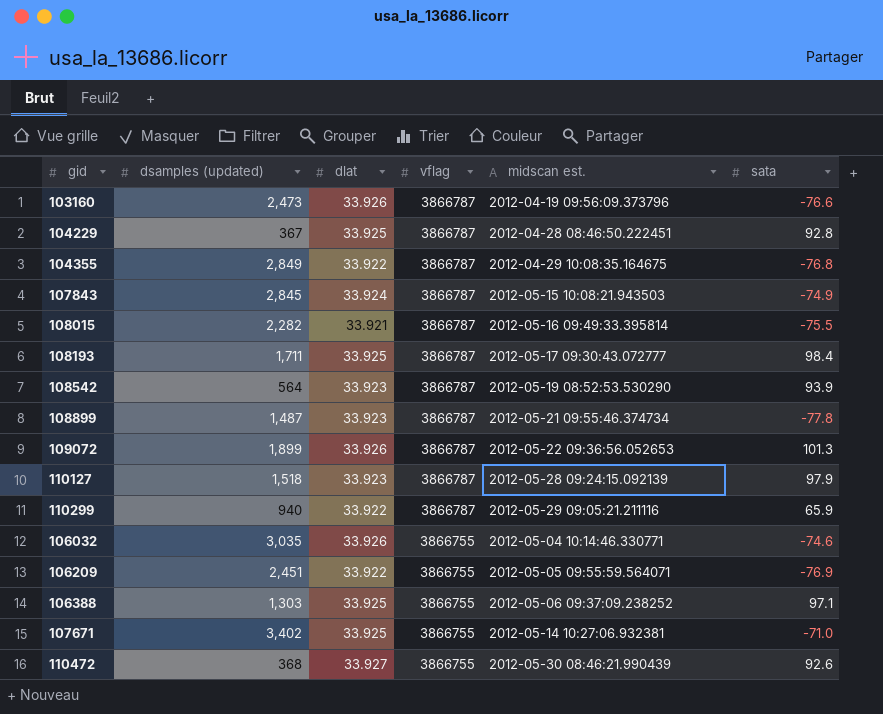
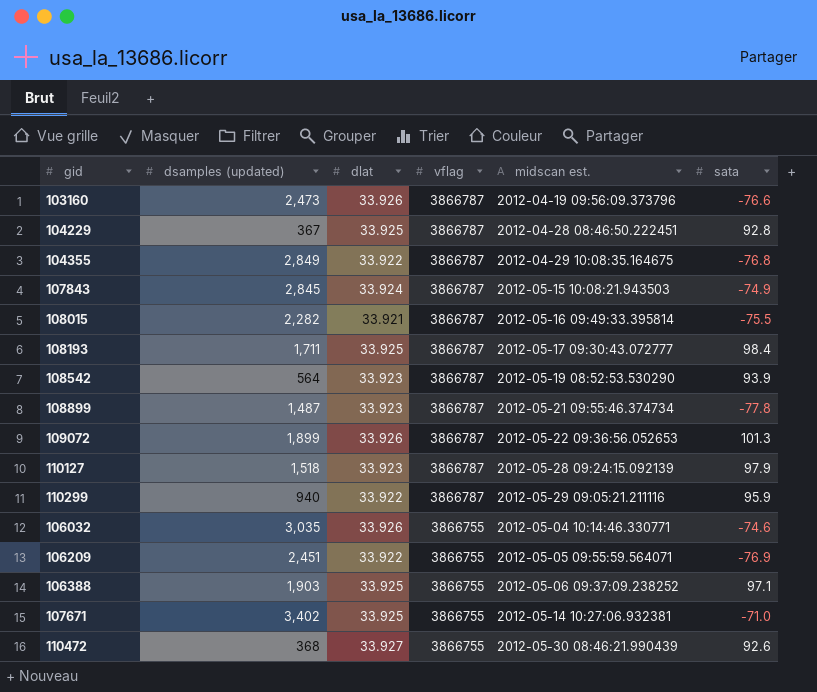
110299 | sata: 65.9 -> 95.9
106388 | dsamples (updated): 1,303 -> 1,903

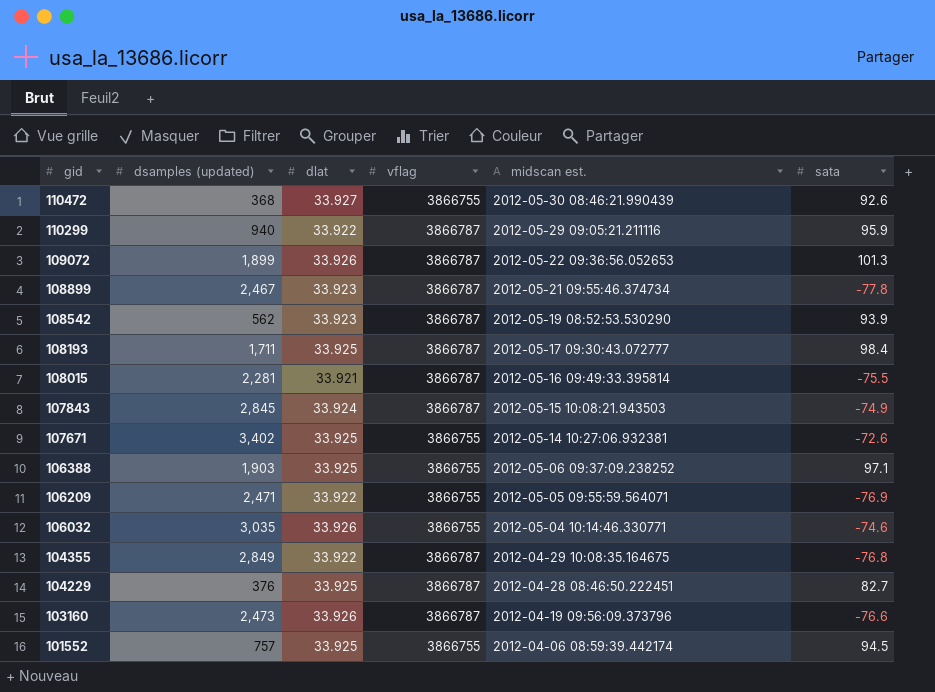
row order: vflag descending -> gid descending
row 110127: 1,518 | 33.923 | 3866787 | 2012-05-28 09:24:15.092139 | 97.9 -> none
108899 | dsamples (updated): 1,487 -> 2,467
108542 | dsamples (updated): 564 -> 562
108015 | dsamples (updated): 2,282 -> 2,281
107671 | sata: -71.0 -> -72.6
106209 | dsamples (updated): 2,451 -> 2,471
104229 | dsamples (updated): 367 -> 376
104229 | sata: 92.8 -> 82.7
row 101552: none -> 757 | 33.925 | 3866755 | 2012-04-06 08:59:39.442174 | 94.5

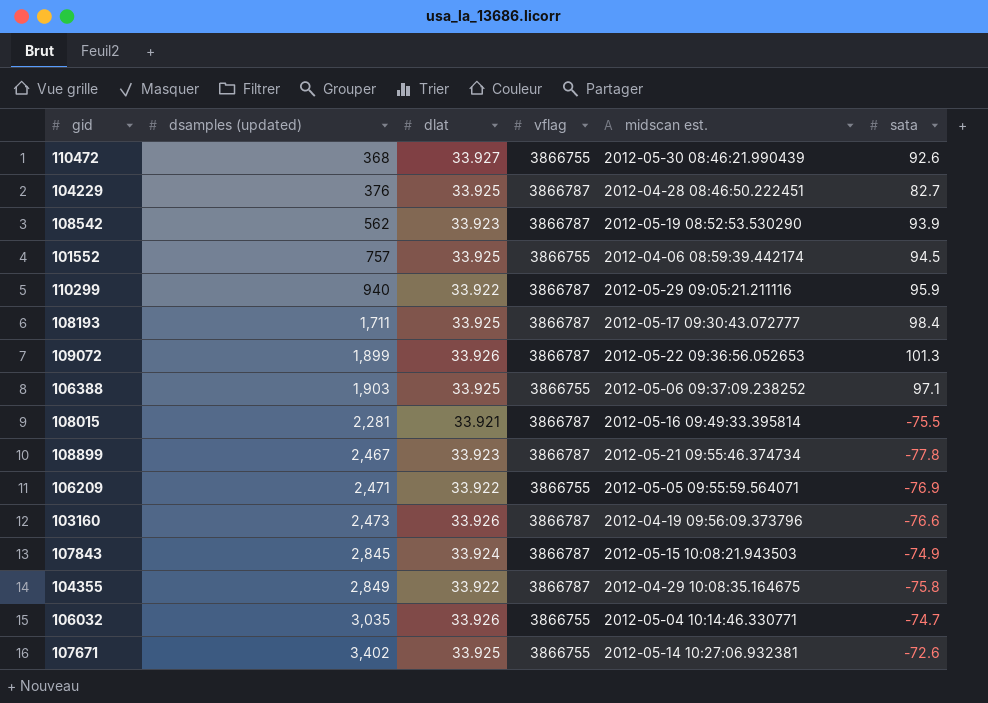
row order: gid descending -> dsamples (updated) ascending
104355 | sata: -76.8 -> -75.8
106032 | sata: -74.6 -> -74.7

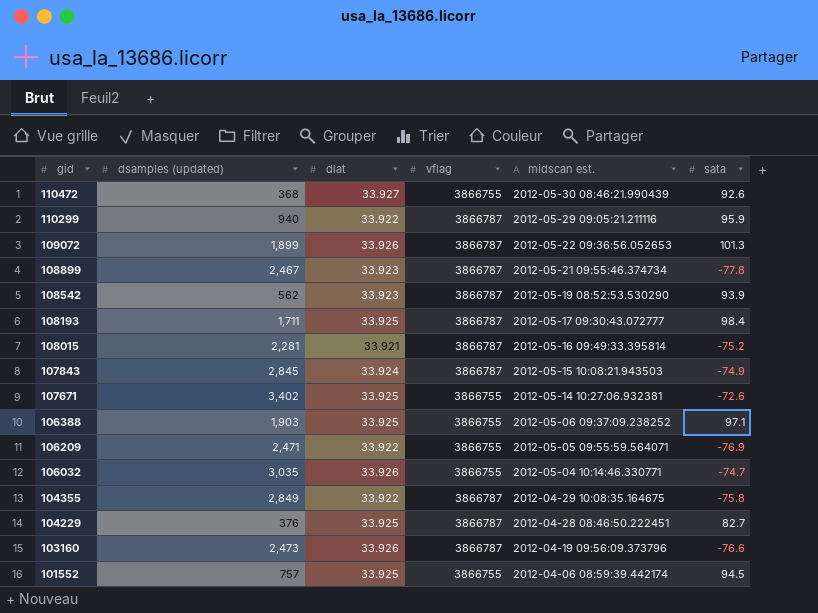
row order: dsamples (updated) ascending -> gid descending
108015 | sata: -75.5 -> -75.2

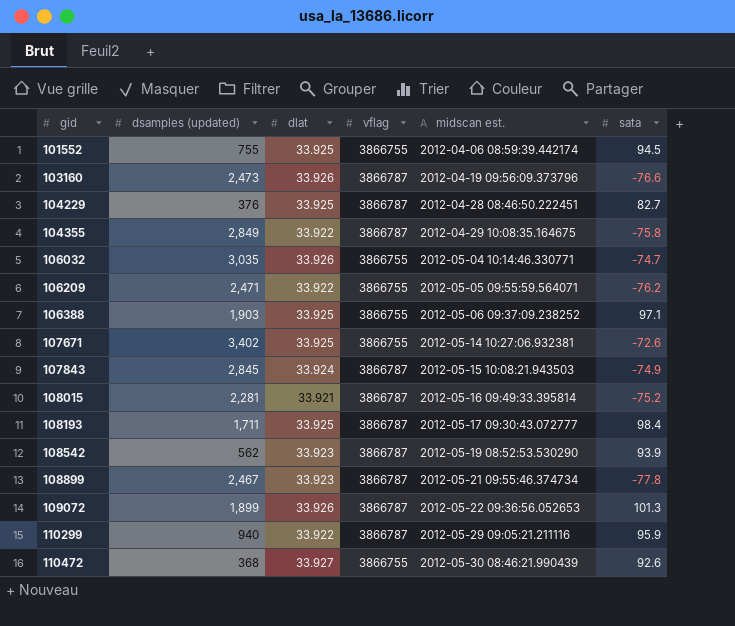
row order: gid descending -> gid ascending
101552 | dsamples (updated): 757 -> 755
106209 | sata: -76.9 -> -76.2

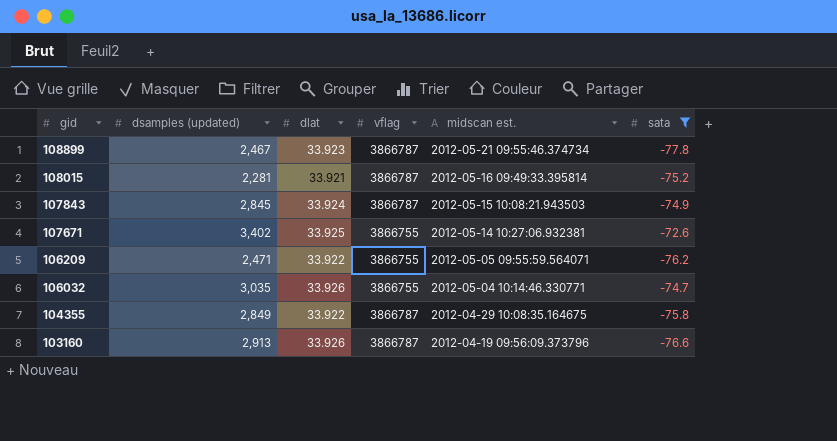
filter: none -> sata <= -72.6
row order: gid ascending -> gid descending
103160 | dsamples (updated): 2,473 -> 2,913

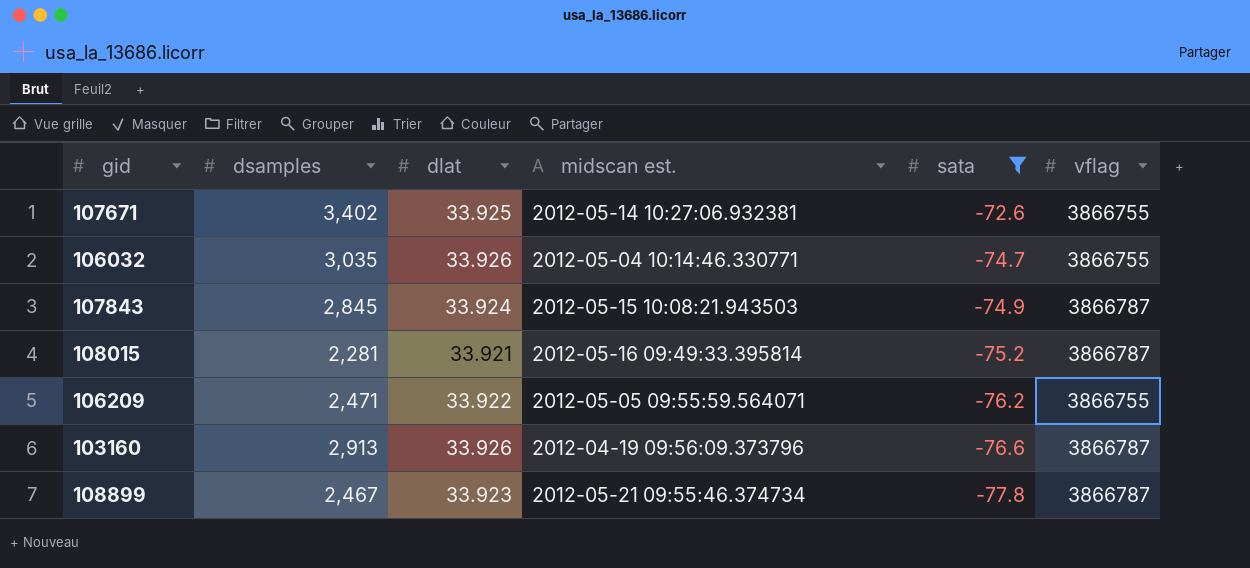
row order: gid descending -> sata descending
column name: dsamples (updated) -> dsamples
column vflag | position: 4 -> 6
row 104355: 2,849 | 33.922 | 3866787 | 2012-04-29 10:08:35.164675 | -75.8 -> none

